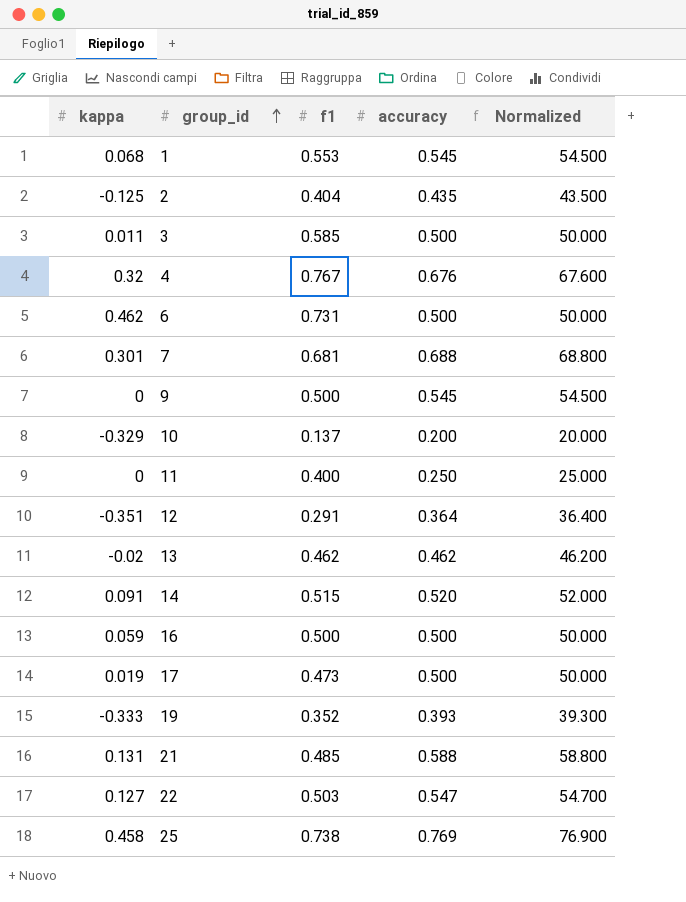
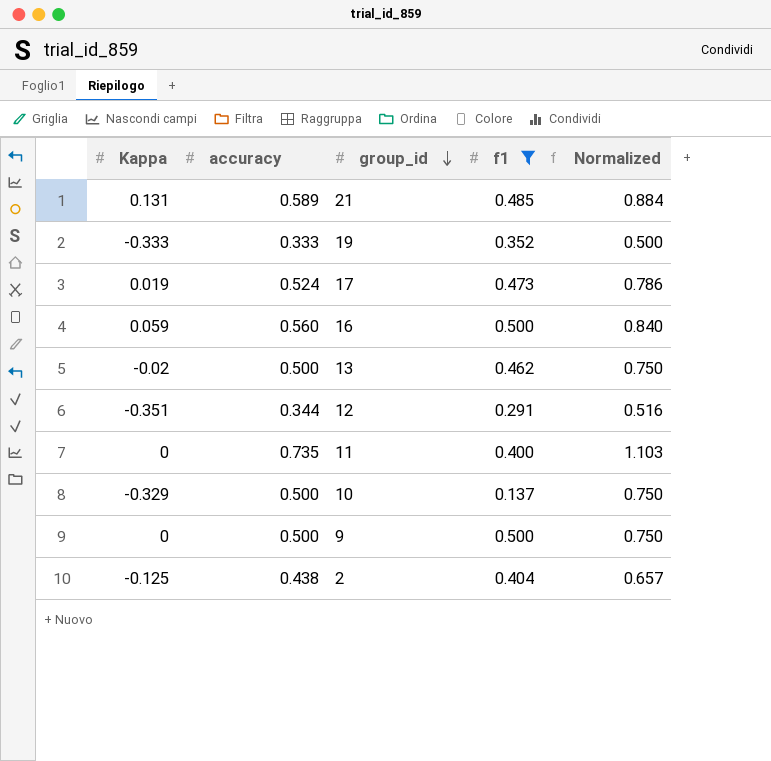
filter: none -> f1 <= 0.500
row order: group_id ascending -> group_id descending
column name: kappa -> Kappa
column accuracy | position: 4 -> 2
column Normalized | formula: [accuracy] * 100 -> [accuracy] * 1.5
21 | accuracy: 0.588 -> 0.589
19 | accuracy: 0.393 -> 0.333
17 | accuracy: 0.500 -> 0.524
16 | accuracy: 0.500 -> 0.560
13 | accuracy: 0.462 -> 0.500
12 | accuracy: 0.364 -> 0.344
11 | accuracy: 0.250 -> 0.735
10 | accuracy: 0.200 -> 0.500
9 | accuracy: 0.545 -> 0.500
2 | accuracy: 0.435 -> 0.438

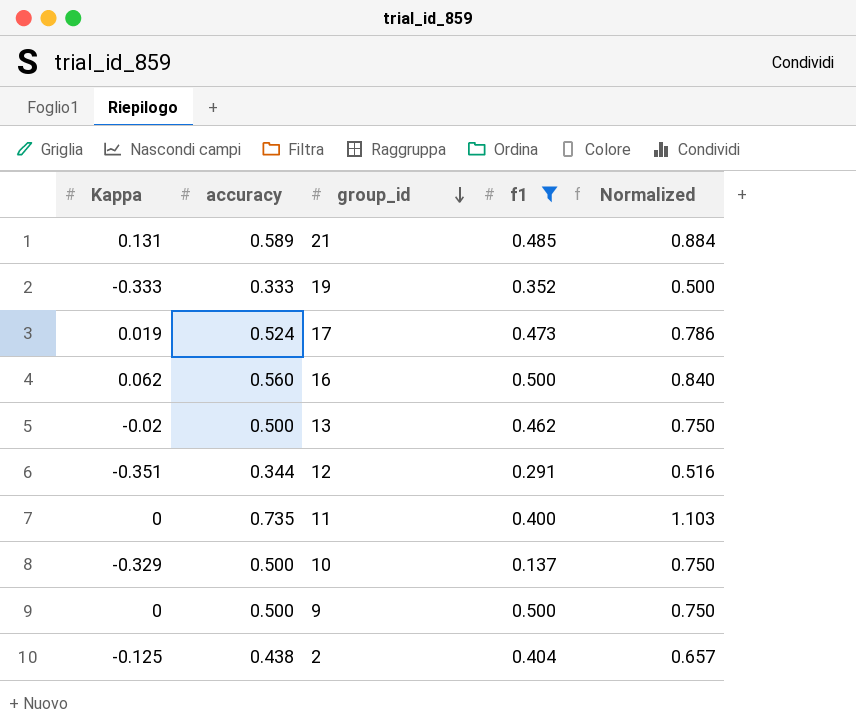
16 | Kappa: 0.059 -> 0.062

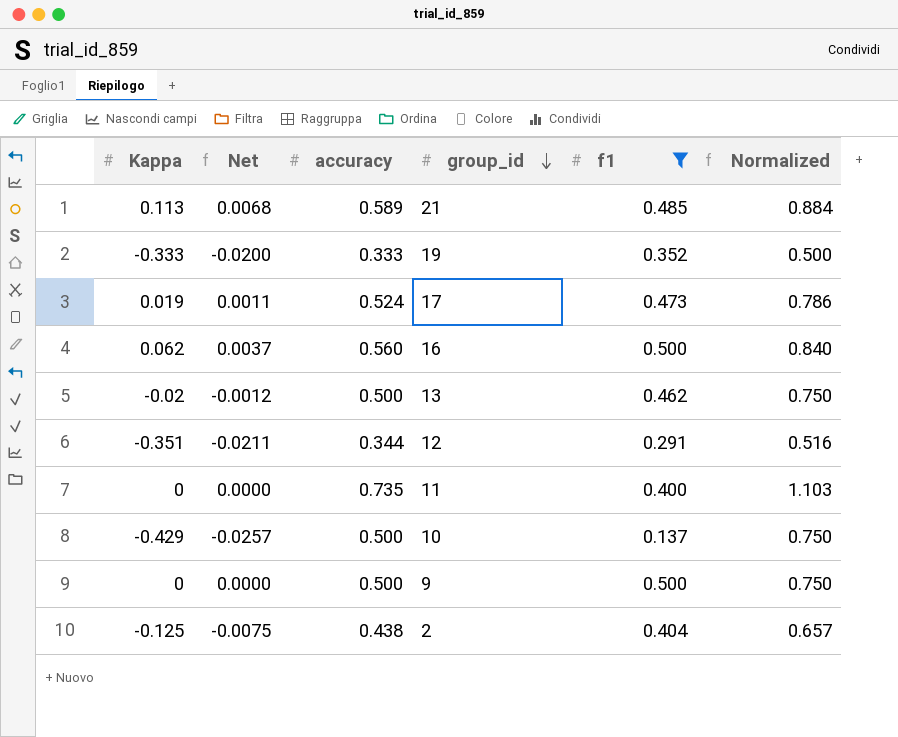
column Net | formula: none -> [Kappa] * 0.06
21 | Kappa: 0.131 -> 0.113
10 | Kappa: -0.329 -> -0.429

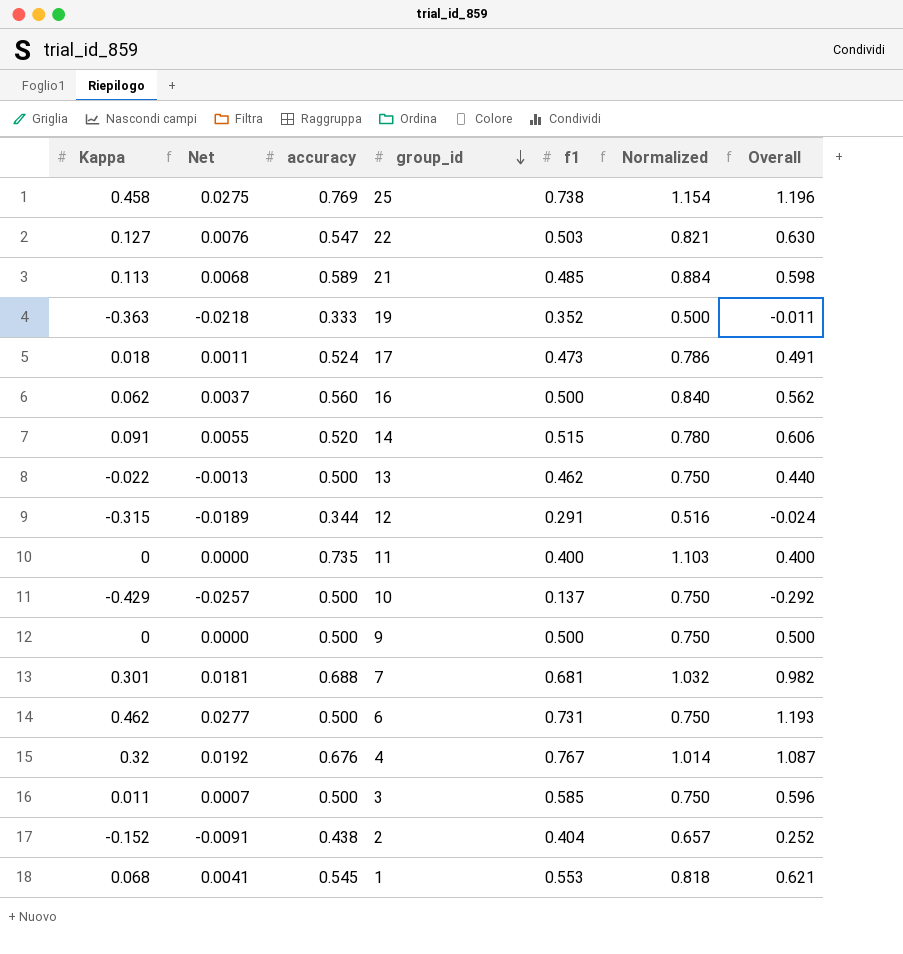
filter: f1 <= 0.500 -> none
column Overall | formula: none -> [Kappa] + [f1]
19 | Kappa: -0.333 -> -0.363
19 | Net: -0.0200 -> -0.0218
17 | Kappa: 0.019 -> 0.018
13 | Kappa: -0.02 -> -0.022
13 | Net: -0.0012 -> -0.0013
12 | Kappa: -0.351 -> -0.315
12 | Net: -0.0211 -> -0.0189
2 | Kappa: -0.125 -> -0.152
2 | Net: -0.0075 -> -0.0091

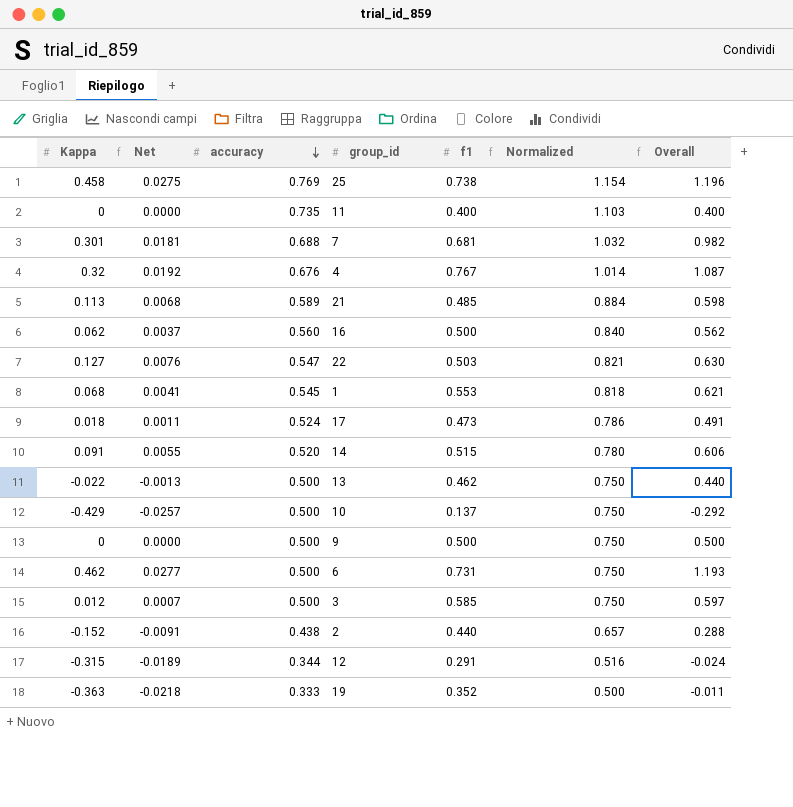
row order: group_id descending -> accuracy descending
3 | Kappa: 0.011 -> 0.012
3 | Overall: 0.596 -> 0.597
2 | f1: 0.404 -> 0.440
2 | Overall: 0.252 -> 0.288

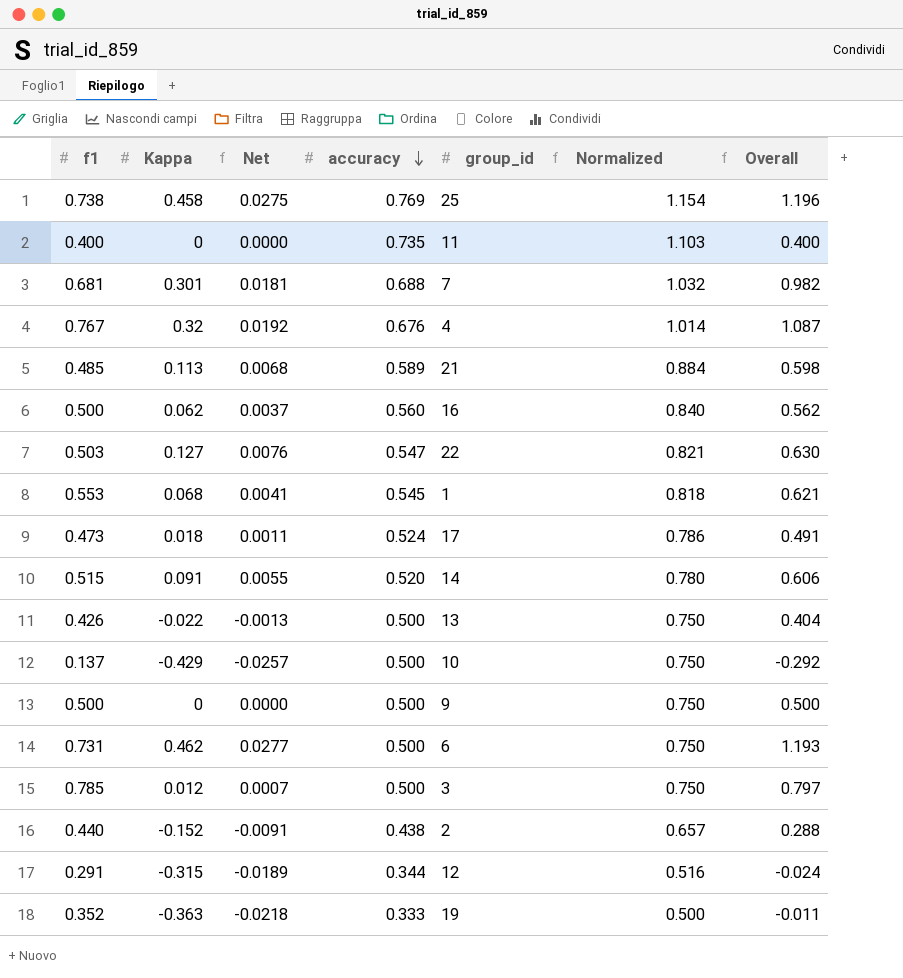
column f1 | position: 5 -> 1
13 | f1: 0.462 -> 0.426
13 | Overall: 0.440 -> 0.404
3 | f1: 0.585 -> 0.785
3 | Overall: 0.597 -> 0.797

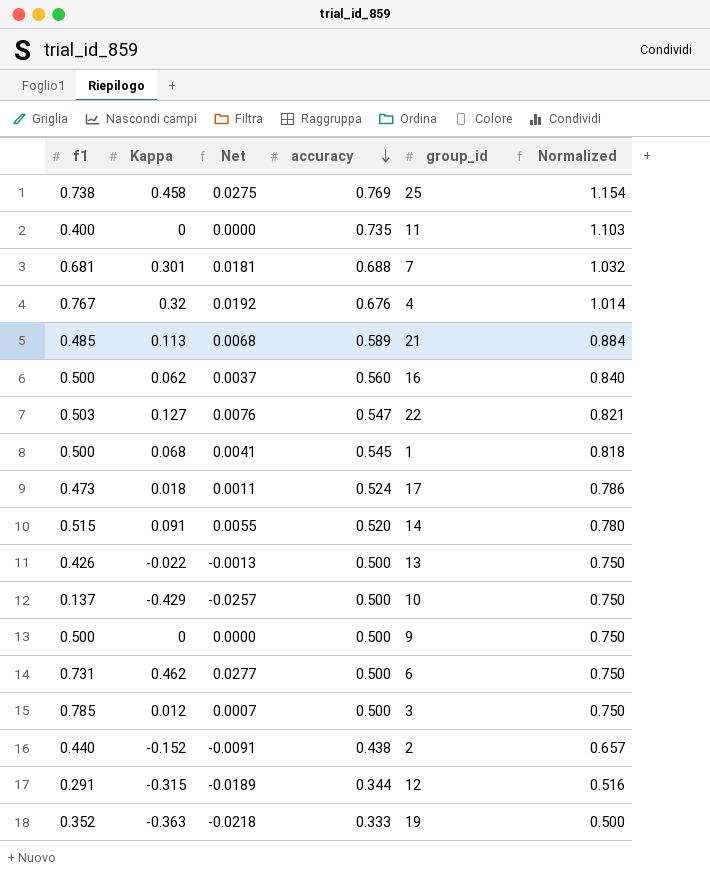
column Overall | formula: [f1] + [Kappa] -> none
1 | f1: 0.553 -> 0.500

